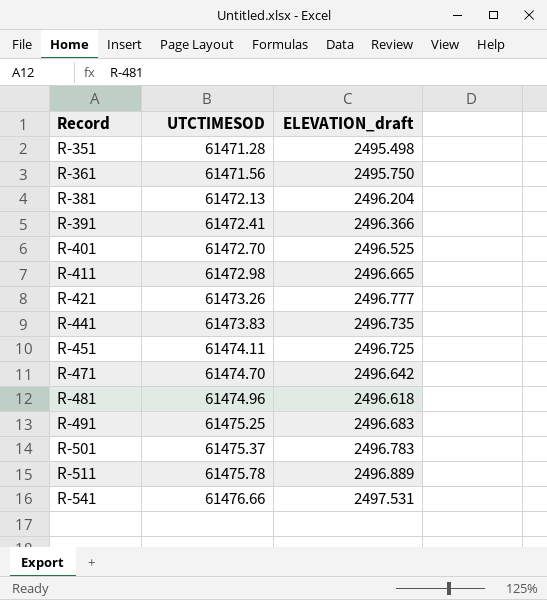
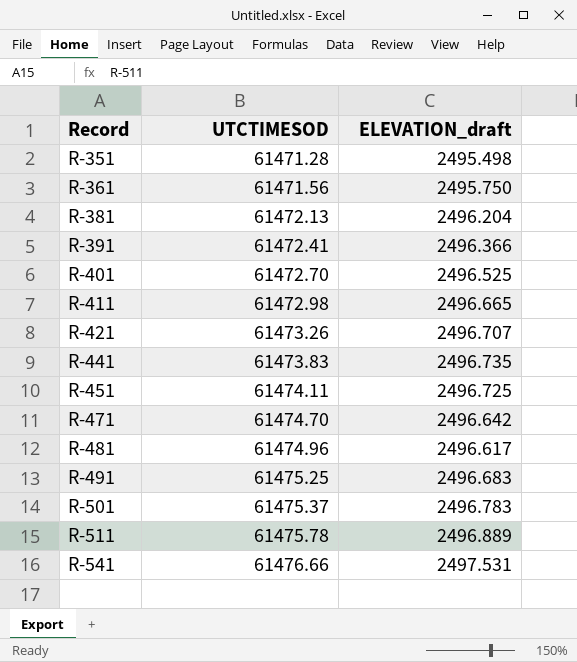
R-421 | ELEVATION_draft: 2496.777 -> 2496.707
R-481 | ELEVATION_draft: 2496.618 -> 2496.617

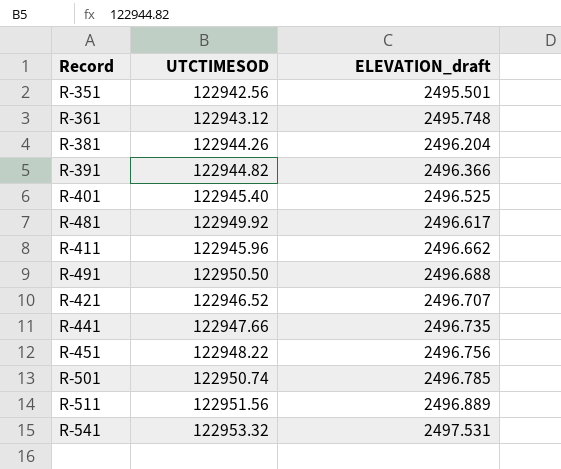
row order: Record ascending -> ELEVATION_draft ascending
row R-471: 61474.70 | 2496.642 -> none
R-351 | UTCTIMESOD: 61471.28 -> 122942.56
R-351 | ELEVATION_draft: 2495.498 -> 2495.501
R-361 | UTCTIMESOD: 61471.56 -> 122943.12
R-361 | ELEVATION_draft: 2495.750 -> 2495.748
R-381 | UTCTIMESOD: 61472.13 -> 122944.26
R-391 | UTCTIMESOD: 61472.41 -> 122944.82
R-401 | UTCTIMESOD: 61472.70 -> 122945.40
R-481 | UTCTIMESOD: 61474.96 -> 122949.92
R-411 | UTCTIMESOD: 61472.98 -> 122945.96
R-411 | ELEVATION_draft: 2496.665 -> 2496.662
R-491 | UTCTIMESOD: 61475.25 -> 122950.50
R-491 | ELEVATION_draft: 2496.683 -> 2496.688
R-421 | UTCTIMESOD: 61473.26 -> 122946.52
R-441 | UTCTIMESOD: 61473.83 -> 122947.66
R-451 | UTCTIMESOD: 61474.11 -> 122948.22
R-451 | ELEVATION_draft: 2496.725 -> 2496.756
R-501 | UTCTIMESOD: 61475.37 -> 122950.74
R-501 | ELEVATION_draft: 2496.783 -> 2496.785
R-511 | UTCTIMESOD: 61475.78 -> 122951.56
R-541 | UTCTIMESOD: 61476.66 -> 122953.32

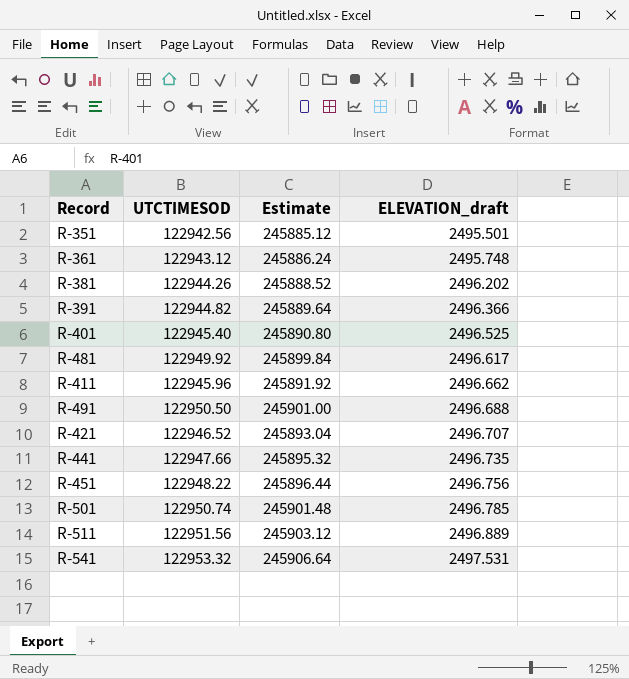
column Estimate | formula: none -> [UTCTIMESOD] * 2
R-381 | ELEVATION_draft: 2496.204 -> 2496.202

